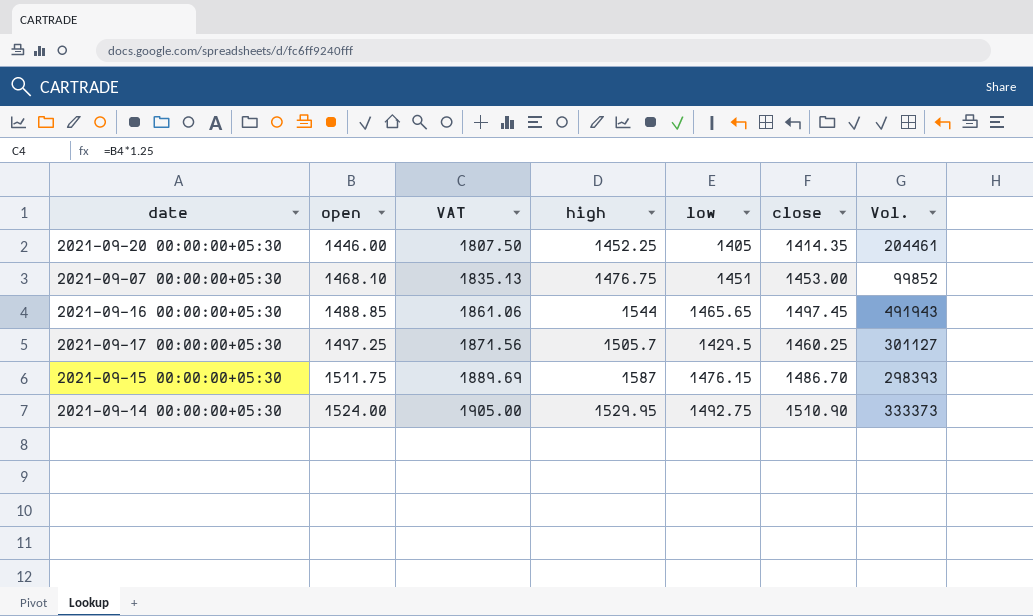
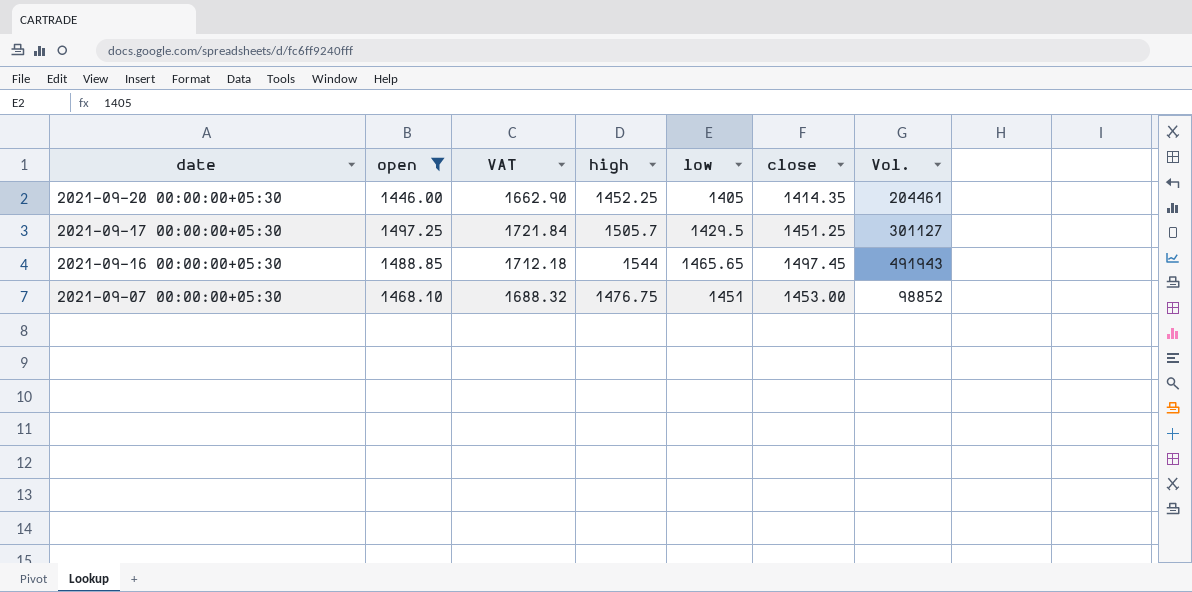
filter: none -> open <= 1497.25
row order: open ascending -> date descending
column VAT | formula: [open] * 1.25 -> [open] * 1.15
2021-09-17 00:00:00+05:30 | close: 1460.25 -> 1451.25
2021-09-07 00:00:00+05:30 | Vol.: 99852 -> 98852

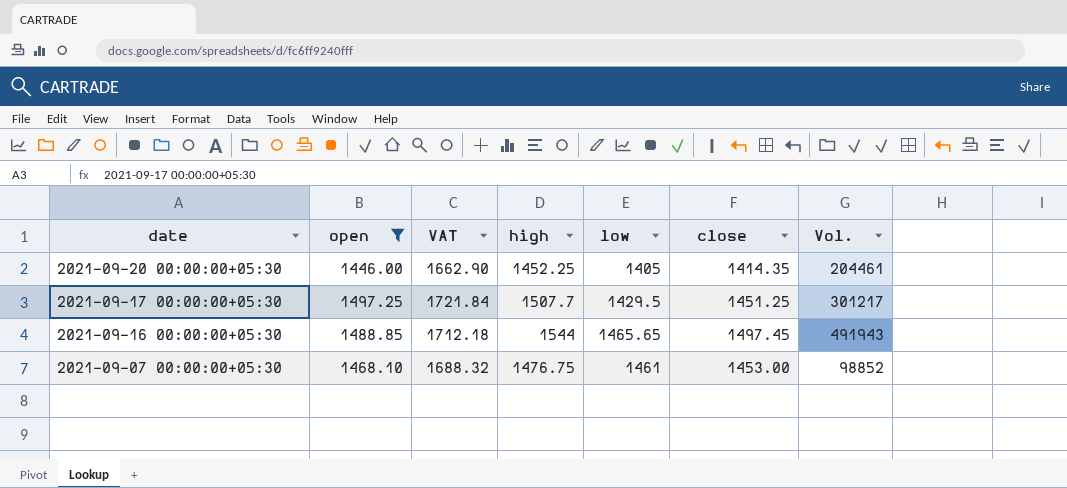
2021-09-17 00:00:00+05:30 | high: 1505.7 -> 1507.7
2021-09-17 00:00:00+05:30 | Vol.: 301127 -> 301217
2021-09-07 00:00:00+05:30 | low: 1451 -> 1461

